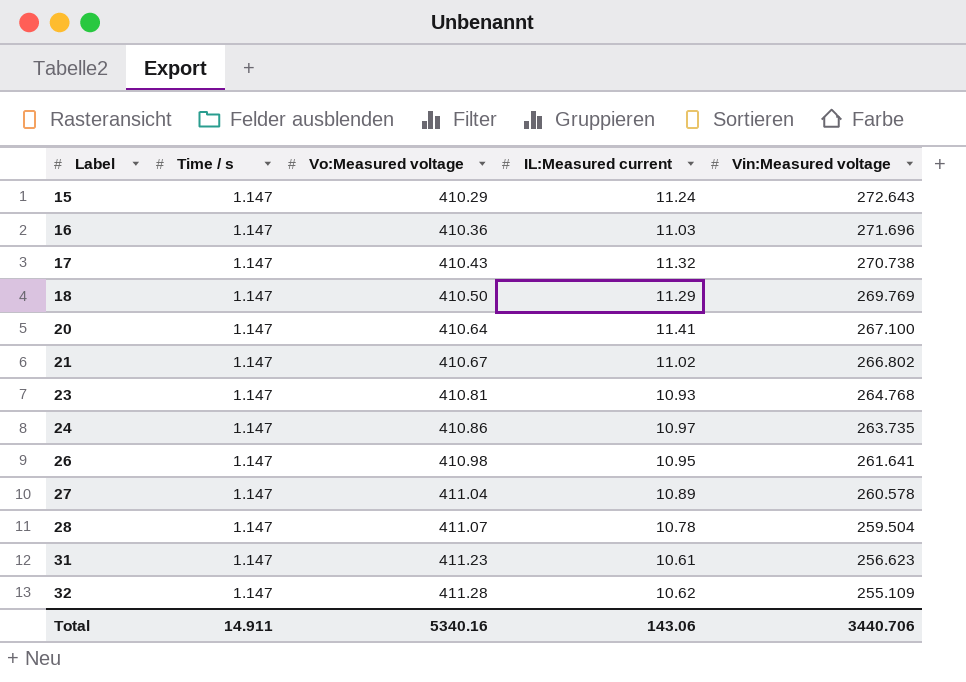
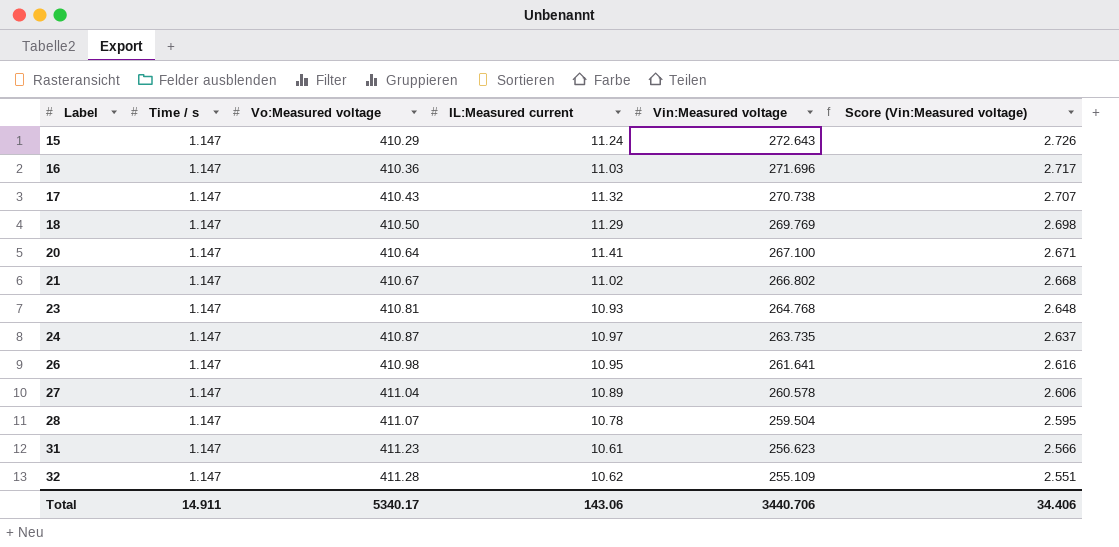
column Score (Vin:Measured voltage) | formula: none -> [Vin:Measured voltage] * 0.01
24 | Vo:Measured voltage: 410.86 -> 410.87
Total | Vo:Measured voltage: 5340.16 -> 5340.17

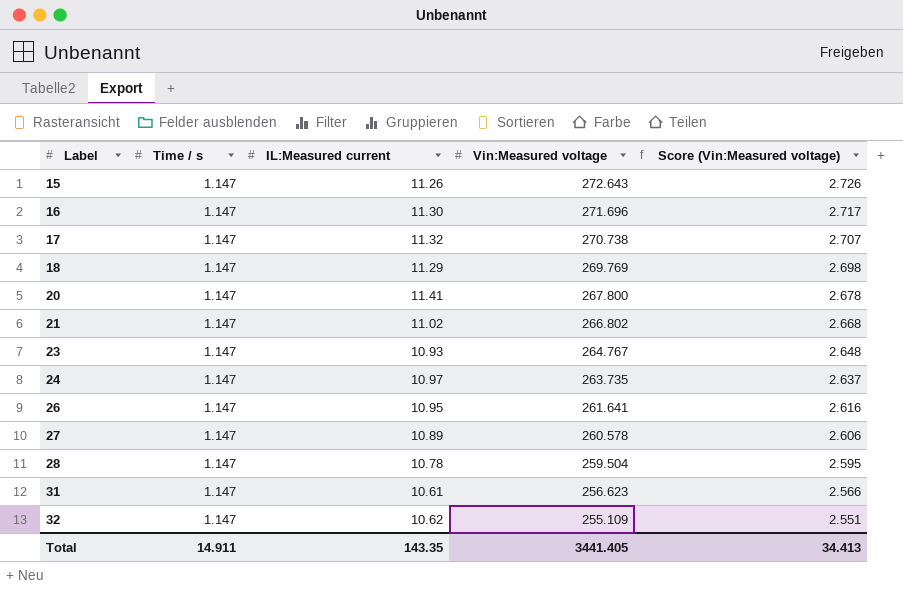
column Vo:Measured voltage | position: 3 -> none
15 | IL:Measured current: 11.24 -> 11.26
16 | IL:Measured current: 11.03 -> 11.30
20 | Vin:Measured voltage: 267.100 -> 267.800
20 | Score (Vin:Measured voltage): 2.671 -> 2.678
23 | Vin:Measured voltage: 264.768 -> 264.767
Total | IL:Measured current: 143.06 -> 143.35
Total | Vin:Measured voltage: 3440.706 -> 3441.405
Total | Score (Vin:Measured voltage): 34.406 -> 34.413

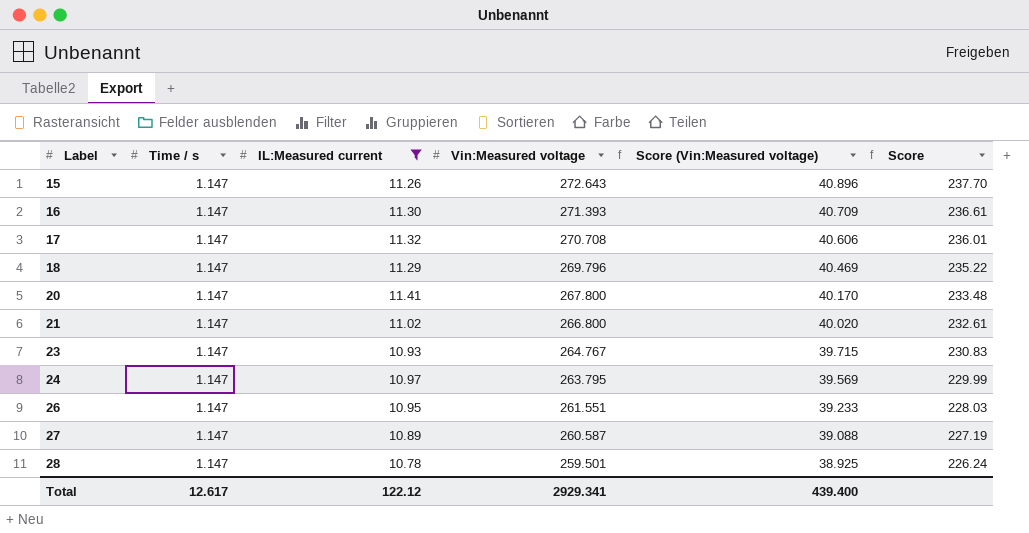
filter: none -> IL:Measured current >= 10.78
column Score (Vin:Measured voltage) | formula: [Vin:Measured voltage] * 0.01 -> [Vin:Measured voltage] * 0.15
column Score | formula: none -> [Vin:Measured voltage] / [Time / s]
16 | Vin:Measured voltage: 271.696 -> 271.393
17 | Vin:Measured voltage: 270.738 -> 270.708
18 | Vin:Measured voltage: 269.769 -> 269.796
21 | Vin:Measured voltage: 266.802 -> 266.800
24 | Vin:Measured voltage: 263.735 -> 263.795
26 | Vin:Measured voltage: 261.641 -> 261.551
27 | Vin:Measured voltage: 260.578 -> 260.587
28 | Vin:Measured voltage: 259.504 -> 259.501
Total | Time / s: 14.911 -> 12.617
Total | IL:Measured current: 143.35 -> 122.12
Total | Vin:Measured voltage: 3441.405 -> 2929.341
Total | Score (Vin:Measured voltage): 34.413 -> 439.400

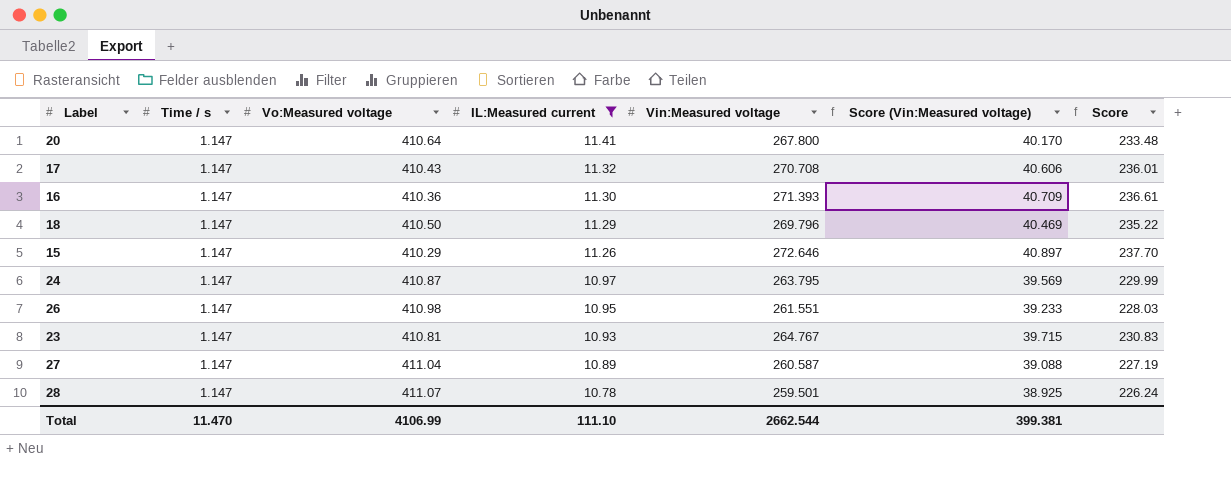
row order: Label ascending -> IL:Measured current descending
column Vo:Measured voltage | position: none -> 3
row 21: 1.147 | 11.02 | 266.800 | 40.020 | 232.61 -> none
15 | Vin:Measured voltage: 272.643 -> 272.646
15 | Score (Vin:Measured voltage): 40.896 -> 40.897
Total | Time / s: 12.617 -> 11.470
Total | IL:Measured current: 122.12 -> 111.10
Total | Vin:Measured voltage: 2929.341 -> 2662.544
Total | Score (Vin:Measured voltage): 439.400 -> 399.381

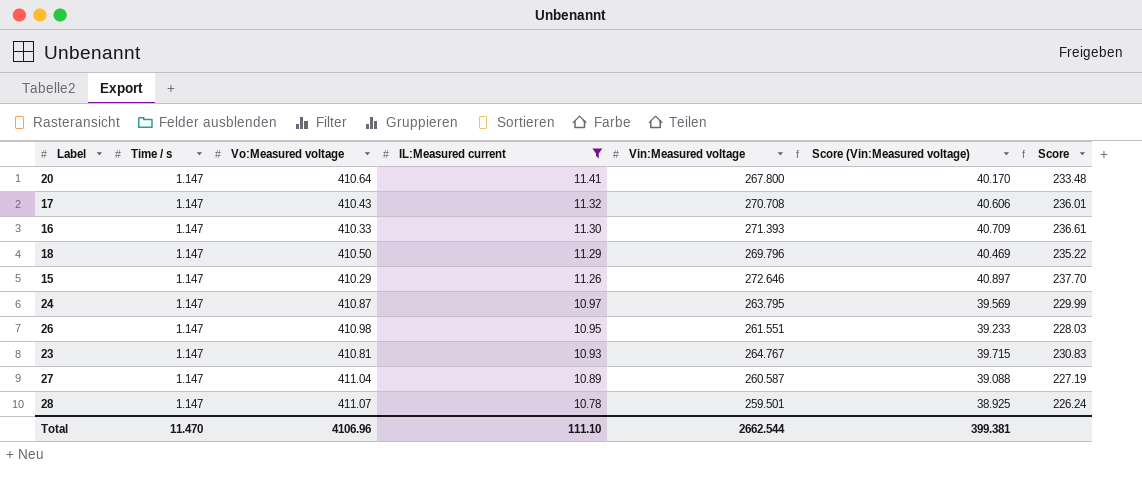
16 | Vo:Measured voltage: 410.36 -> 410.33
Total | Vo:Measured voltage: 4106.99 -> 4106.96

